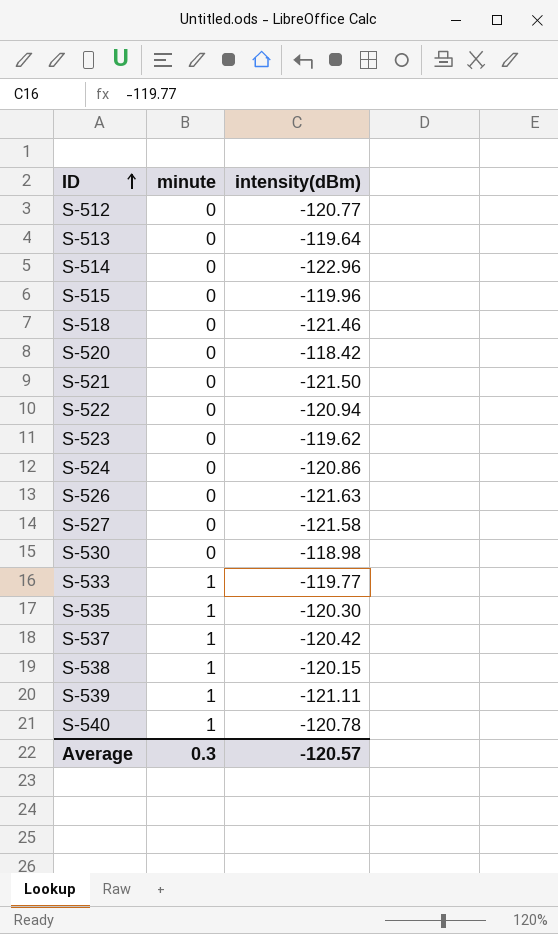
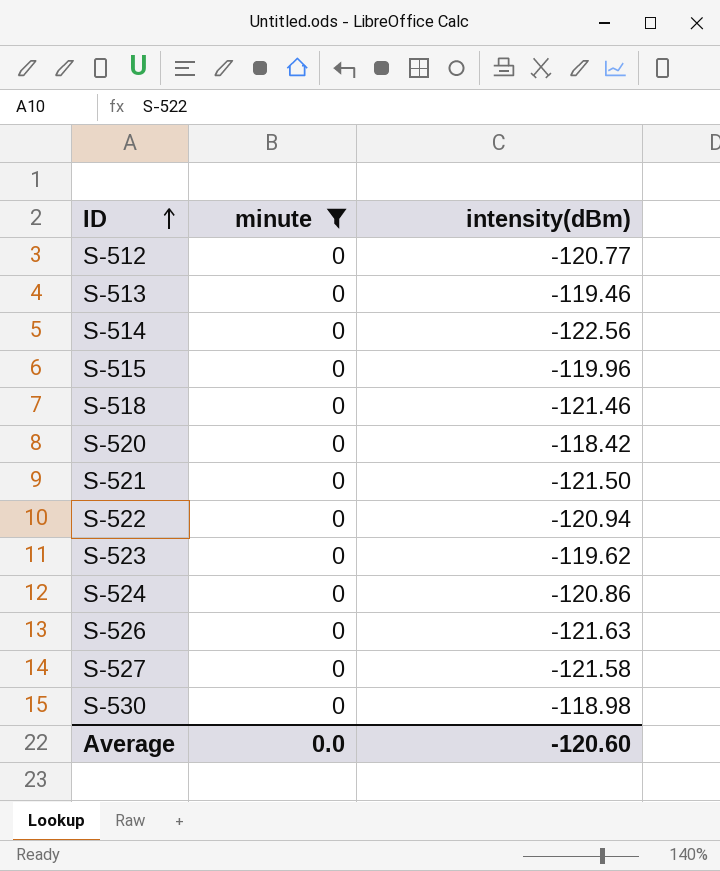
filter: none -> minute = 0
S-513 | intensity(dBm): -119.64 -> -119.46
S-514 | intensity(dBm): -122.96 -> -122.56
Average | minute: 0.3 -> 0.0
Average | intensity(dBm): -120.57 -> -120.60

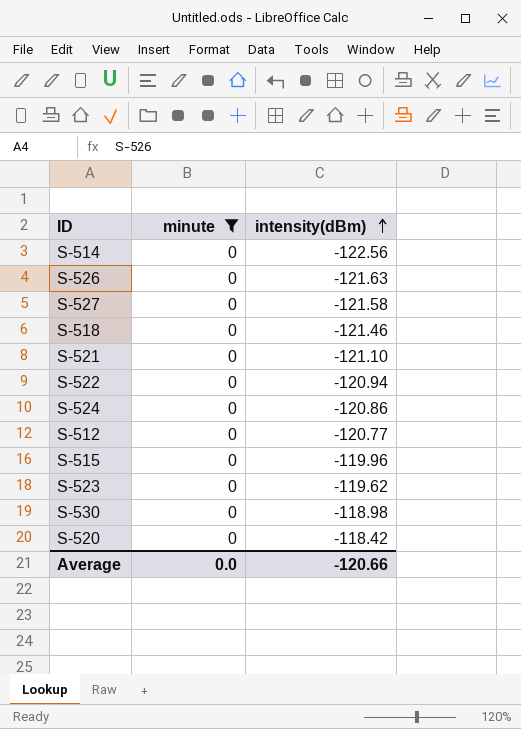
row order: ID ascending -> intensity(dBm) ascending
row S-513: 0 | -119.46 -> none
S-521 | intensity(dBm): -121.50 -> -121.10
Average | intensity(dBm): -120.60 -> -120.66

